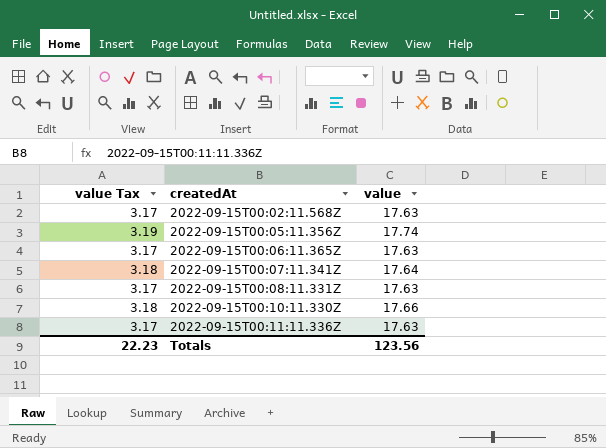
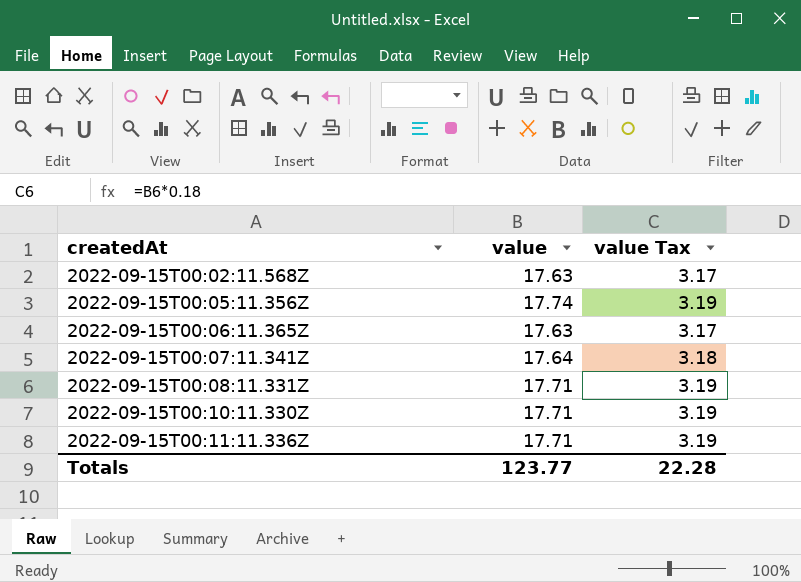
column value Tax | position: 1 -> 3
2022-09-15T00:08:11.331Z | value: 17.63 -> 17.71
2022-09-15T00:08:11.331Z | value Tax: 3.17 -> 3.19
2022-09-15T00:10:11.330Z | value: 17.66 -> 17.71
2022-09-15T00:10:11.330Z | value Tax: 3.18 -> 3.19
2022-09-15T00:11:11.336Z | value: 17.63 -> 17.71
2022-09-15T00:11:11.336Z | value Tax: 3.17 -> 3.19
Totals | value: 123.56 -> 123.77
Totals | value Tax: 22.23 -> 22.28

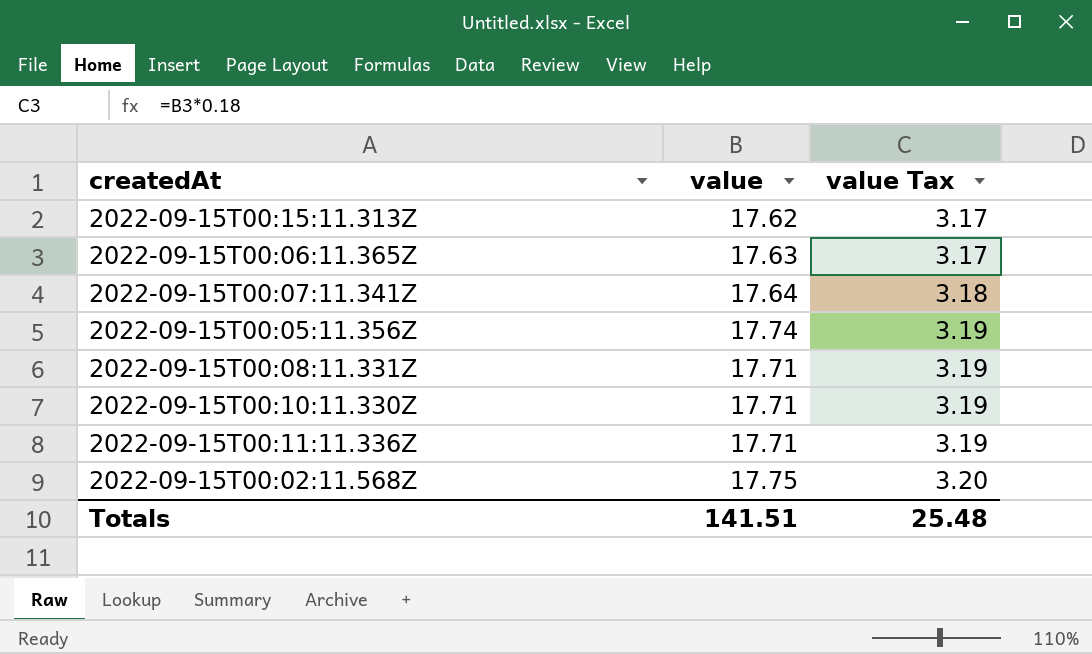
row order: createdAt ascending -> value Tax ascending
row 2022-09-15T00:15:11.313Z: none -> 17.62 | 3.17
2022-09-15T00:02:11.568Z | value: 17.63 -> 17.75
2022-09-15T00:02:11.568Z | value Tax: 3.17 -> 3.20
Totals | value: 123.77 -> 141.51
Totals | value Tax: 22.28 -> 25.48

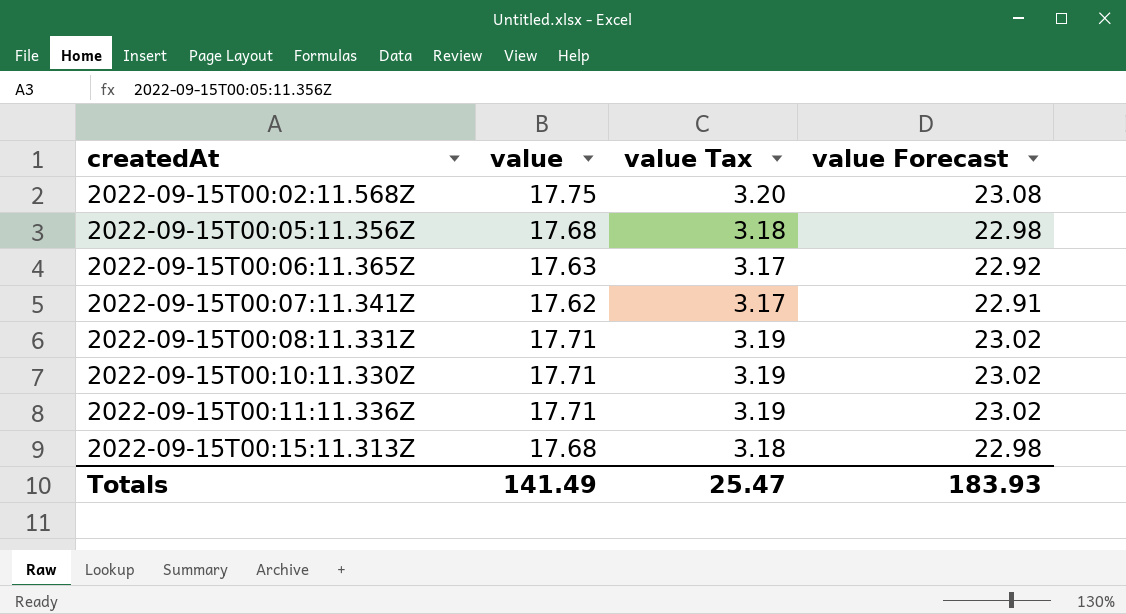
row order: value Tax ascending -> createdAt ascending
column value Forecast | formula: none -> [value] * 1.3
2022-09-15T00:05:11.356Z | value: 17.74 -> 17.68
2022-09-15T00:05:11.356Z | value Tax: 3.19 -> 3.18
2022-09-15T00:07:11.341Z | value: 17.64 -> 17.62
2022-09-15T00:07:11.341Z | value Tax: 3.18 -> 3.17
2022-09-15T00:15:11.313Z | value: 17.62 -> 17.68
2022-09-15T00:15:11.313Z | value Tax: 3.17 -> 3.18
Totals | value: 141.51 -> 141.49
Totals | value Tax: 25.48 -> 25.47

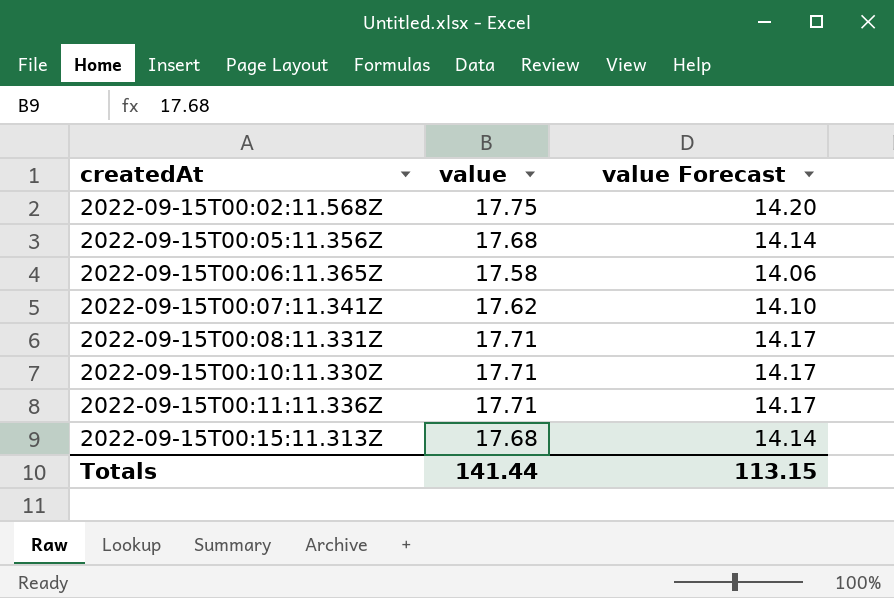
column value Tax | formula: [value] * 0.18 -> none
column value Forecast | formula: [value] * 1.3 -> [value] * 0.8
2022-09-15T00:06:11.365Z | value: 17.63 -> 17.58
Totals | value: 141.49 -> 141.44
Totals | value Forecast: 183.93 -> 113.15

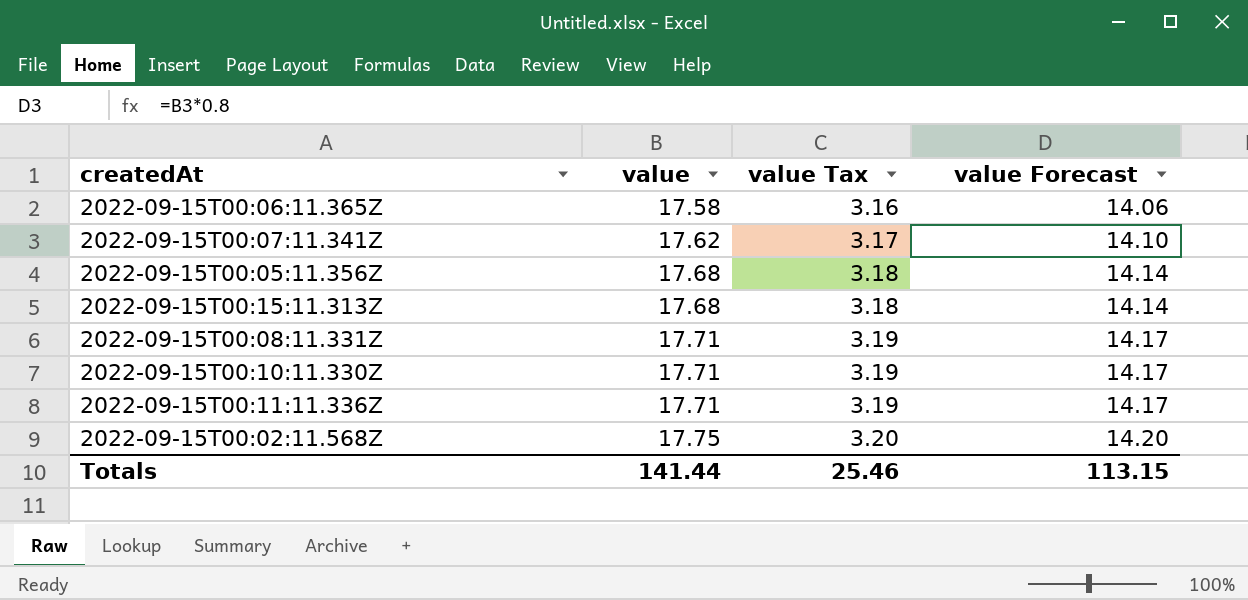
row order: createdAt ascending -> value ascending
column value Tax | formula: none -> [value] * 0.18

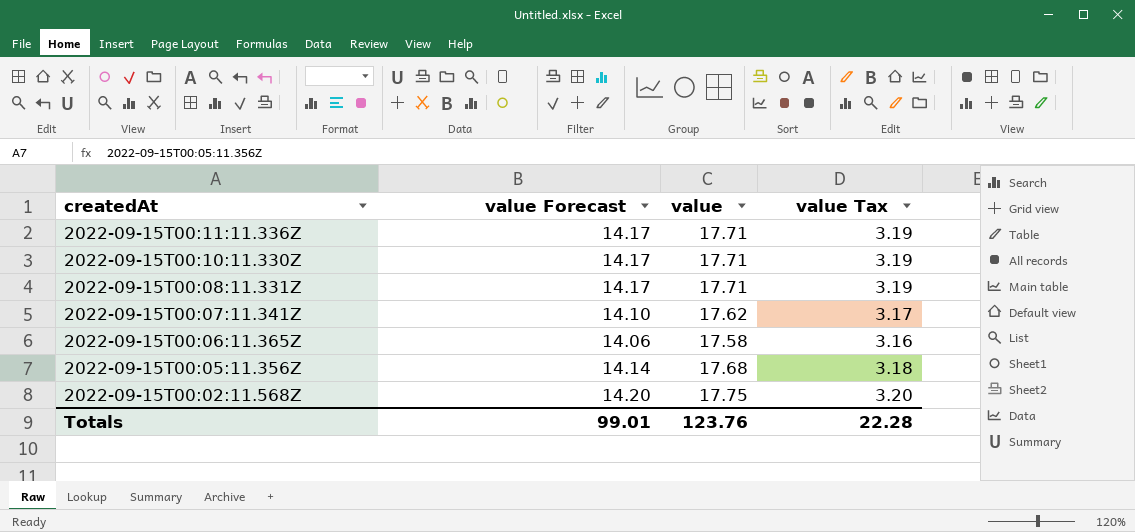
row order: value ascending -> createdAt descending
column value Forecast | position: 4 -> 2
row 2022-09-15T00:15:11.313Z: 17.68 | 3.18 | 14.14 -> none
Totals | value Forecast: 113.15 -> 99.01
Totals | value: 141.44 -> 123.76
Totals | value Tax: 25.46 -> 22.28

